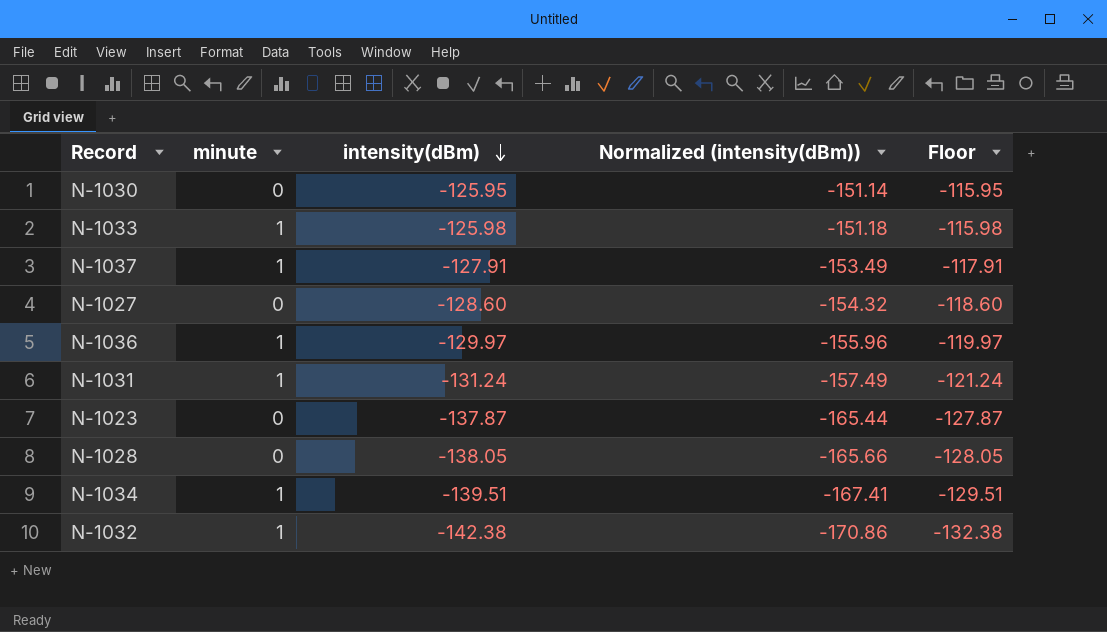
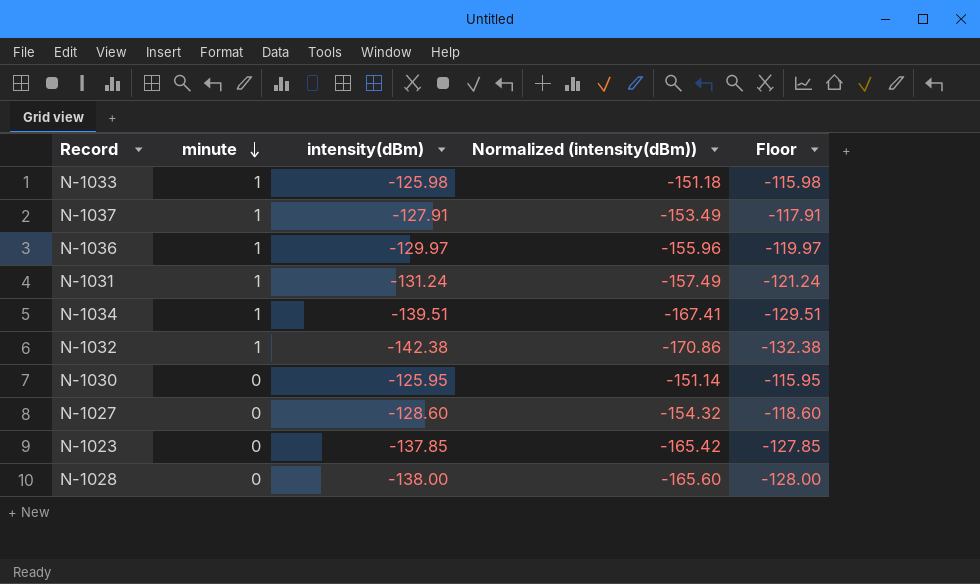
row order: intensity(dBm) descending -> minute descending
N-1023 | intensity(dBm): -137.87 -> -137.85
N-1023 | Normalized (intensity(dBm)): -165.44 -> -165.42
N-1023 | Floor: -127.87 -> -127.85
N-1028 | intensity(dBm): -138.05 -> -138.00
N-1028 | Normalized (intensity(dBm)): -165.66 -> -165.60
N-1028 | Floor: -128.05 -> -128.00

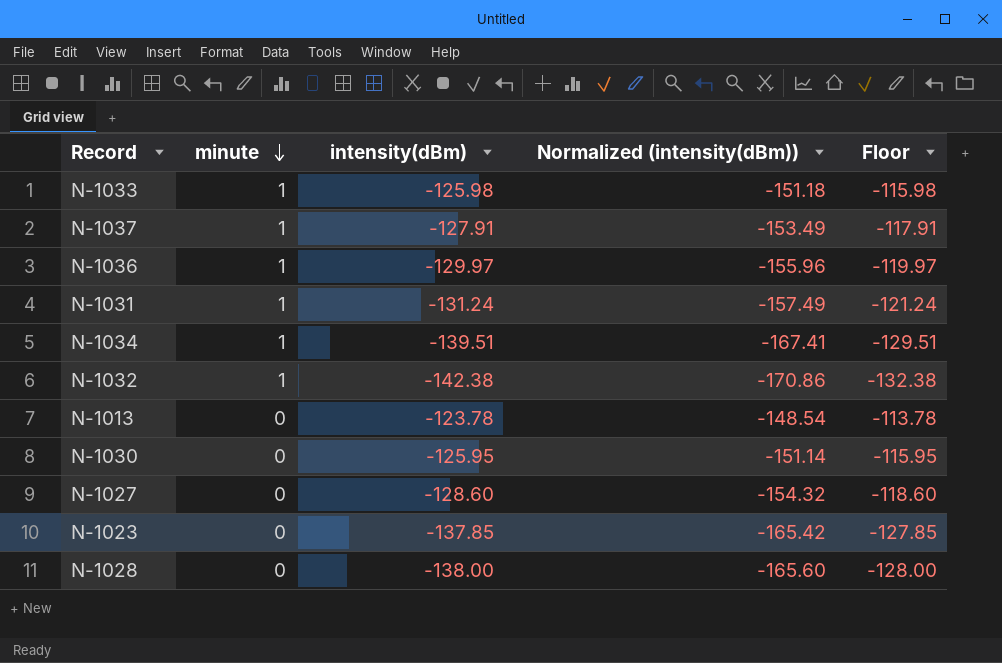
row N-1013: none -> 0 | -123.78 | -148.54 | -113.78

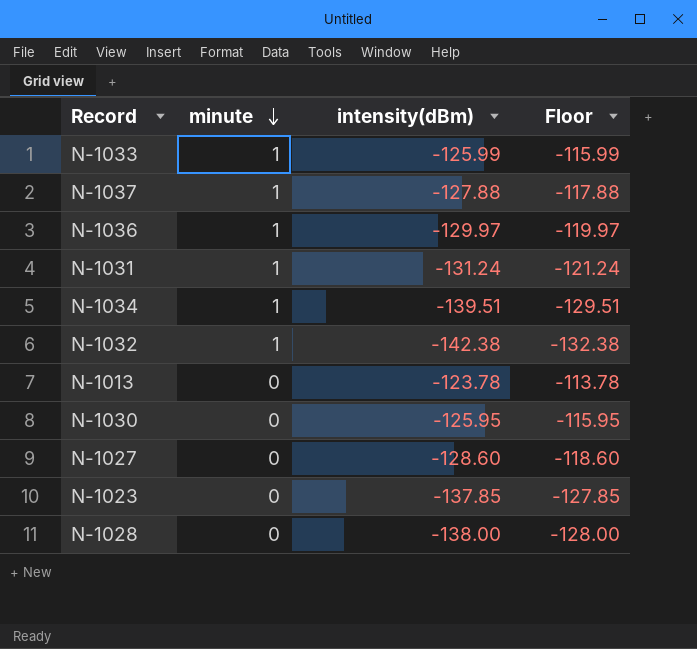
column Normalized (intensity(dBm)) | formula: [intensity(dBm)] * 1.2 -> none
N-1033 | intensity(dBm): -125.98 -> -125.99
N-1033 | Floor: -115.98 -> -115.99
N-1037 | intensity(dBm): -127.91 -> -127.88
N-1037 | Floor: -117.91 -> -117.88

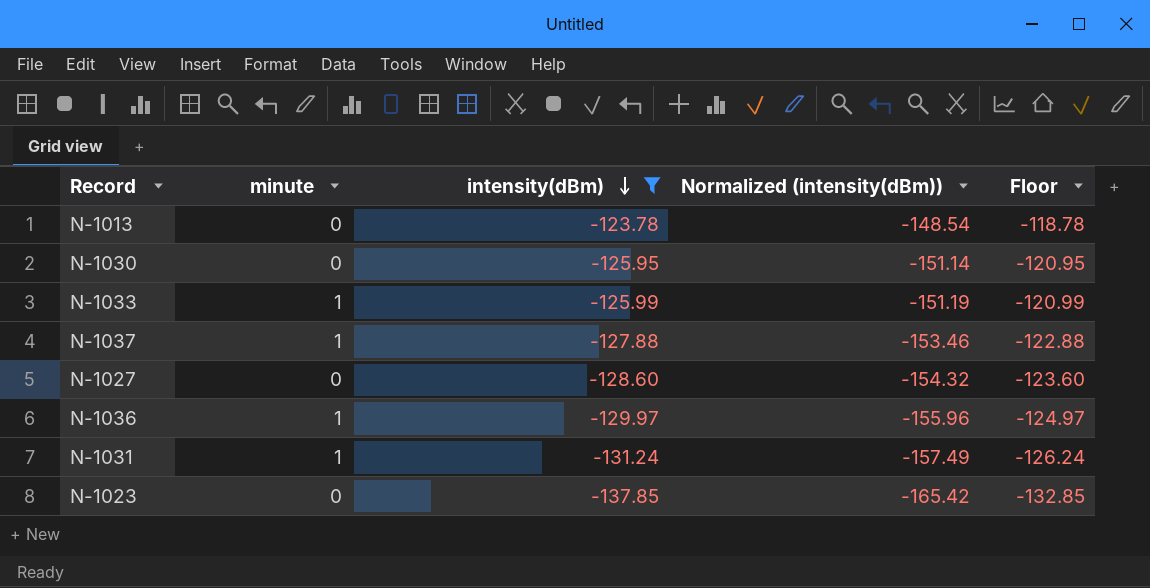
filter: none -> intensity(dBm) >= -137.85
row order: minute descending -> intensity(dBm) descending
column Normalized (intensity(dBm)) | formula: none -> [intensity(dBm)] * 1.2
column Floor | formula: [intensity(dBm)] + 10 -> [intensity(dBm)] + 5

